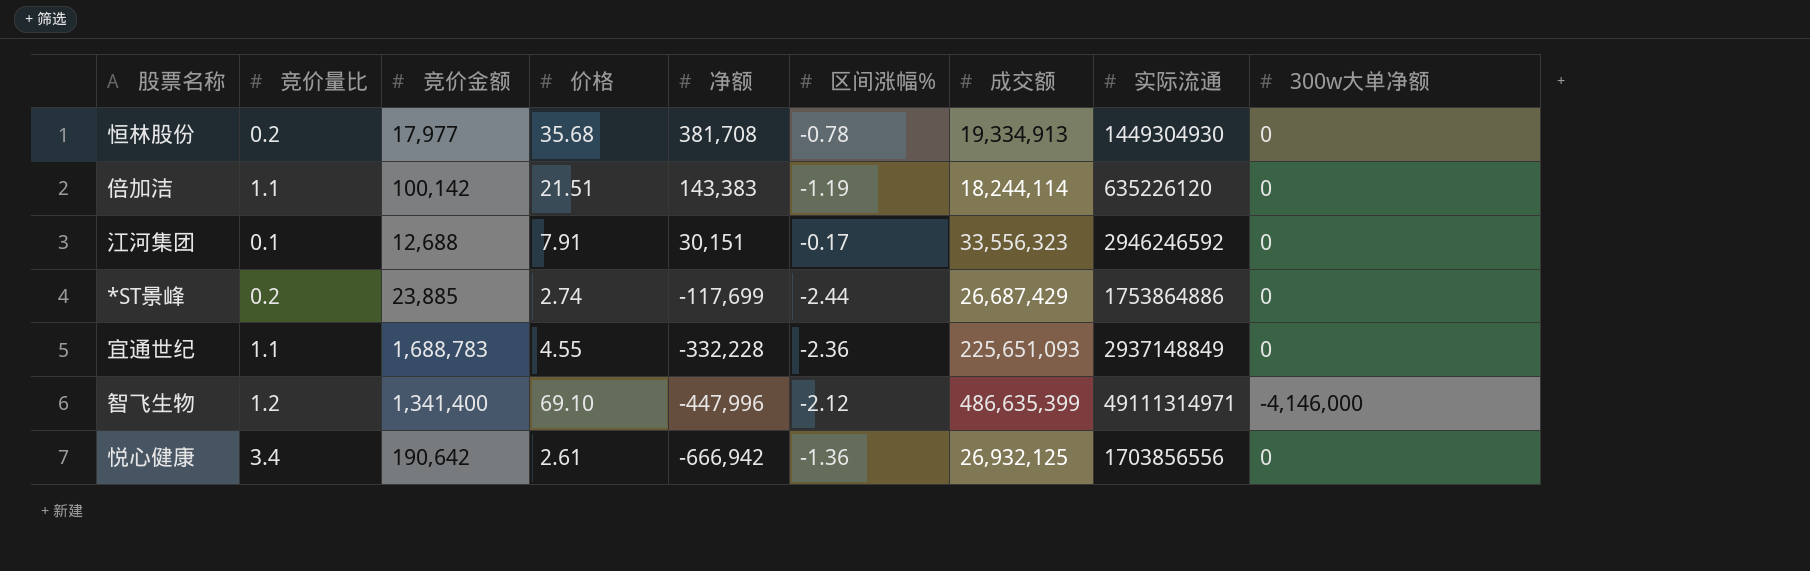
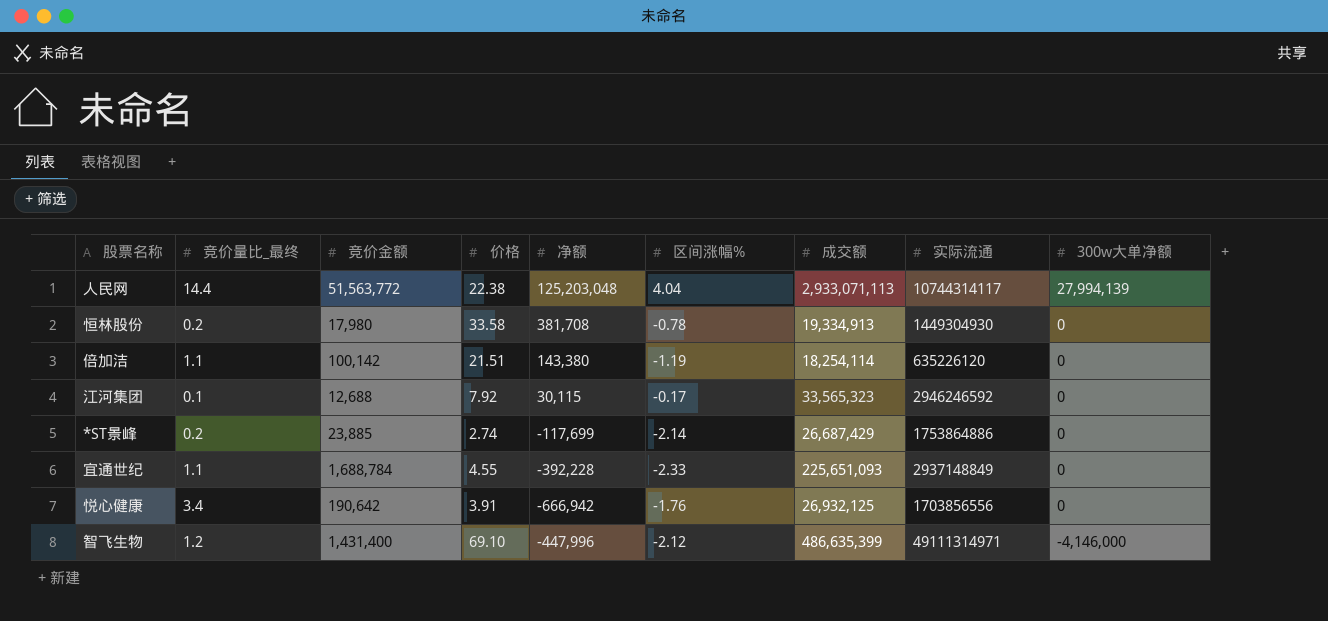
row order: 净额 descending -> 300w大单净额 descending
column name: 竞价量比 -> 竞价量比_最终
row 人民网: none -> 14.4 | 51,563,772 | 22.38 | 125,203,048 | 4.04 | 2,933,071,113 | 10744314117 | 27,994,139
恒林股份 | 竞价金额: 17,977 -> 17,980
恒林股份 | 价格: 35.68 -> 33.58
倍加洁 | 净额: 143,383 -> 143,380
倍加洁 | 成交额: 18,244,114 -> 18,254,114
江河集团 | 价格: 7.91 -> 7.92
江河集团 | 净额: 30,151 -> 30,115
江河集团 | 成交额: 33,556,323 -> 33,565,323
*ST景峰 | 区间涨幅%: -2.44 -> -2.14
宜通世纪 | 竞价金额: 1,688,783 -> 1,688,784
宜通世纪 | 净额: -332,228 -> -392,228
宜通世纪 | 区间涨幅%: -2.36 -> -2.33
悦心健康 | 价格: 2.61 -> 3.91
悦心健康 | 区间涨幅%: -1.36 -> -1.76
智飞生物 | 竞价金额: 1,341,400 -> 1,431,400

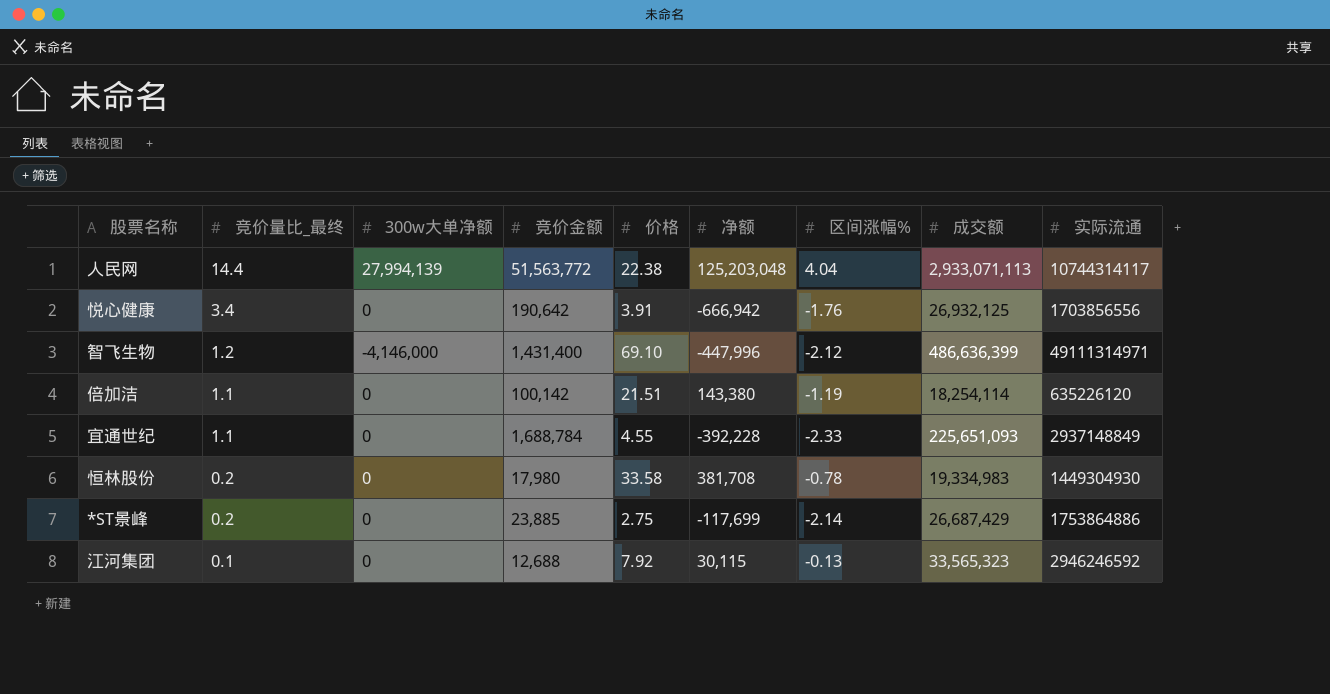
row order: 300w大单净额 descending -> 竞价量比_最终 descending
column 300w大单净额 | position: 9 -> 3
智飞生物 | 成交额: 486,635,399 -> 486,636,399
恒林股份 | 成交额: 19,334,913 -> 19,334,983
*ST景峰 | 价格: 2.74 -> 2.75
江河集团 | 区间涨幅%: -0.17 -> -0.13

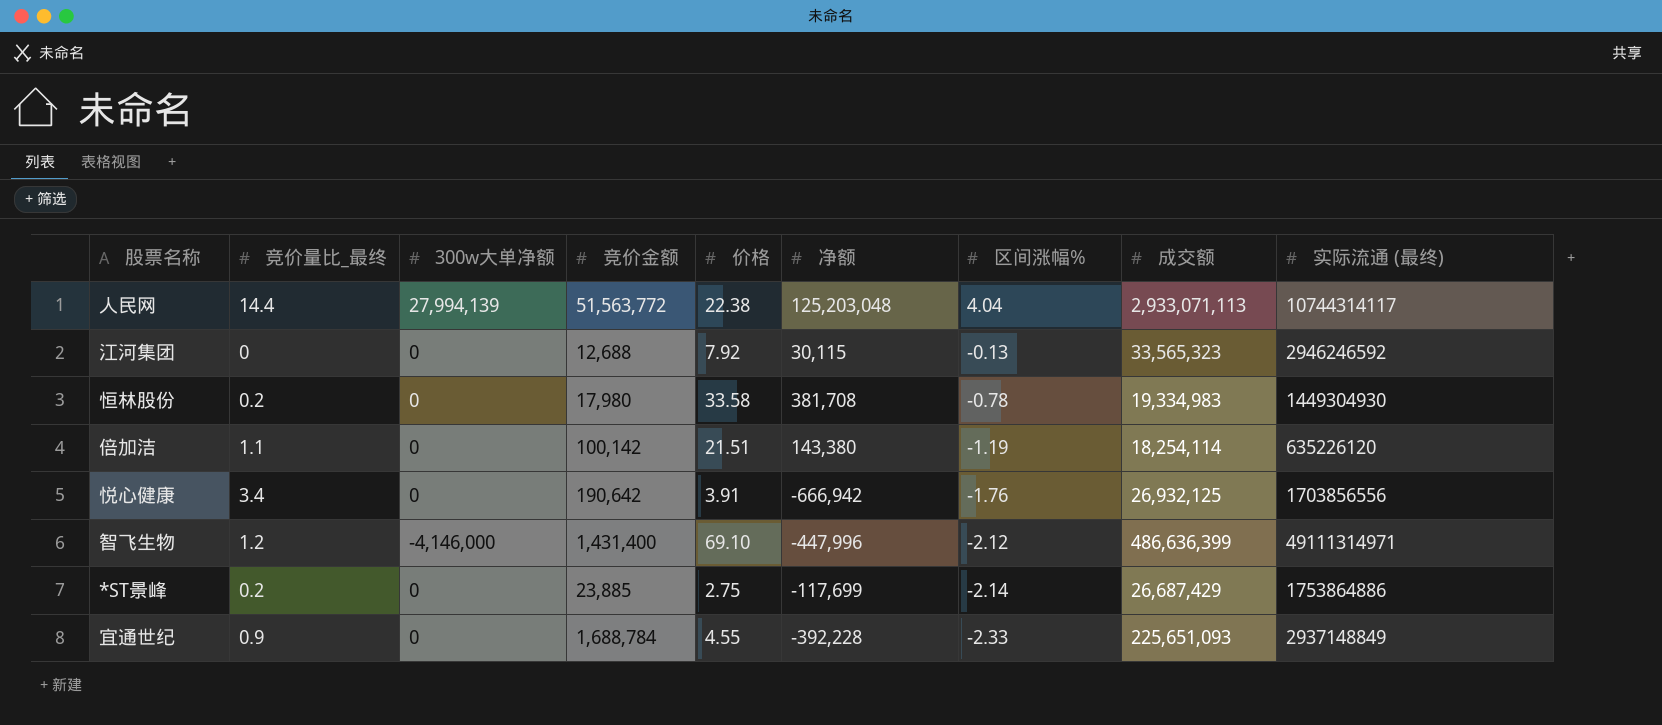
row order: 竞价量比_最终 descending -> 区间涨幅% descending
column name: 实际流通 -> 实际流通 (最终)
江河集团 | 竞价量比_最终: 0.1 -> 0
宜通世纪 | 竞价量比_最终: 1.1 -> 0.9

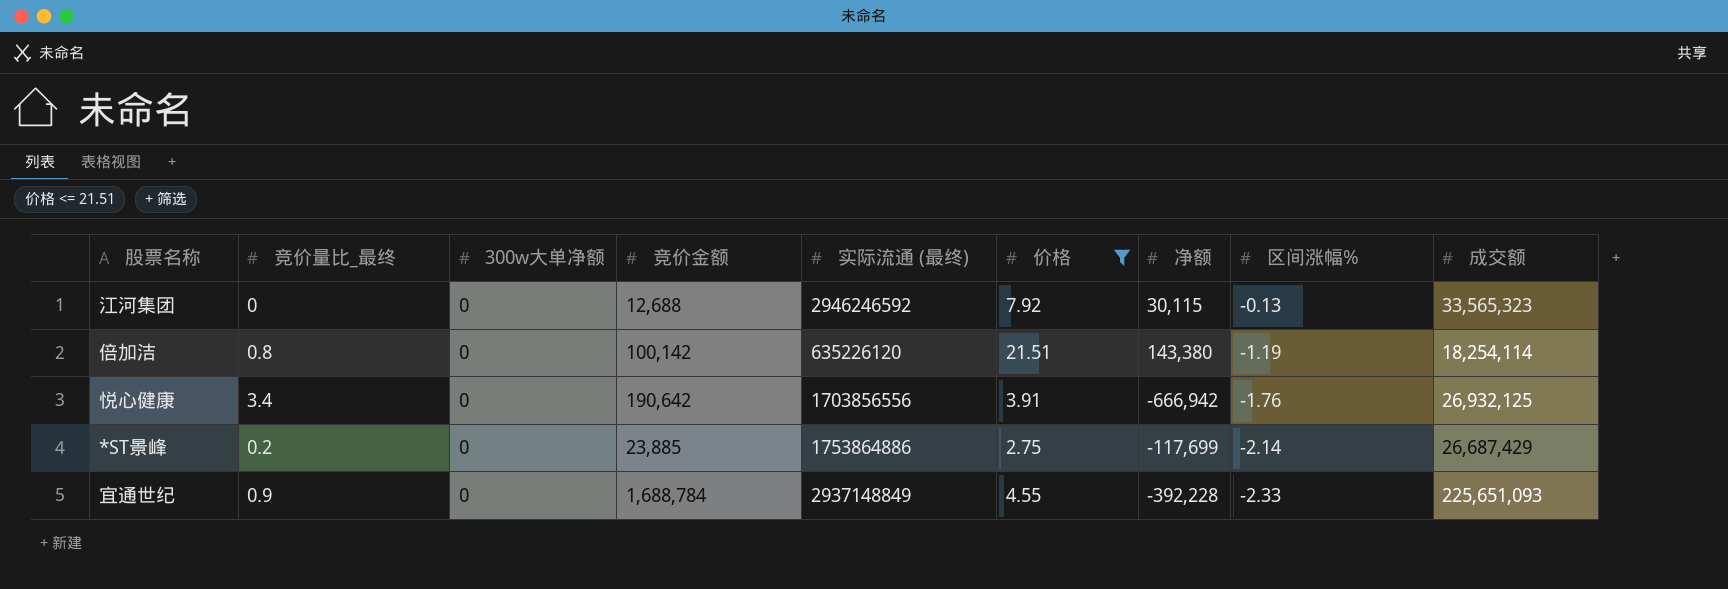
filter: none -> 价格 <= 21.51
column 实际流通 (最终) | position: 9 -> 5
倍加洁 | 竞价量比_最终: 1.1 -> 0.8

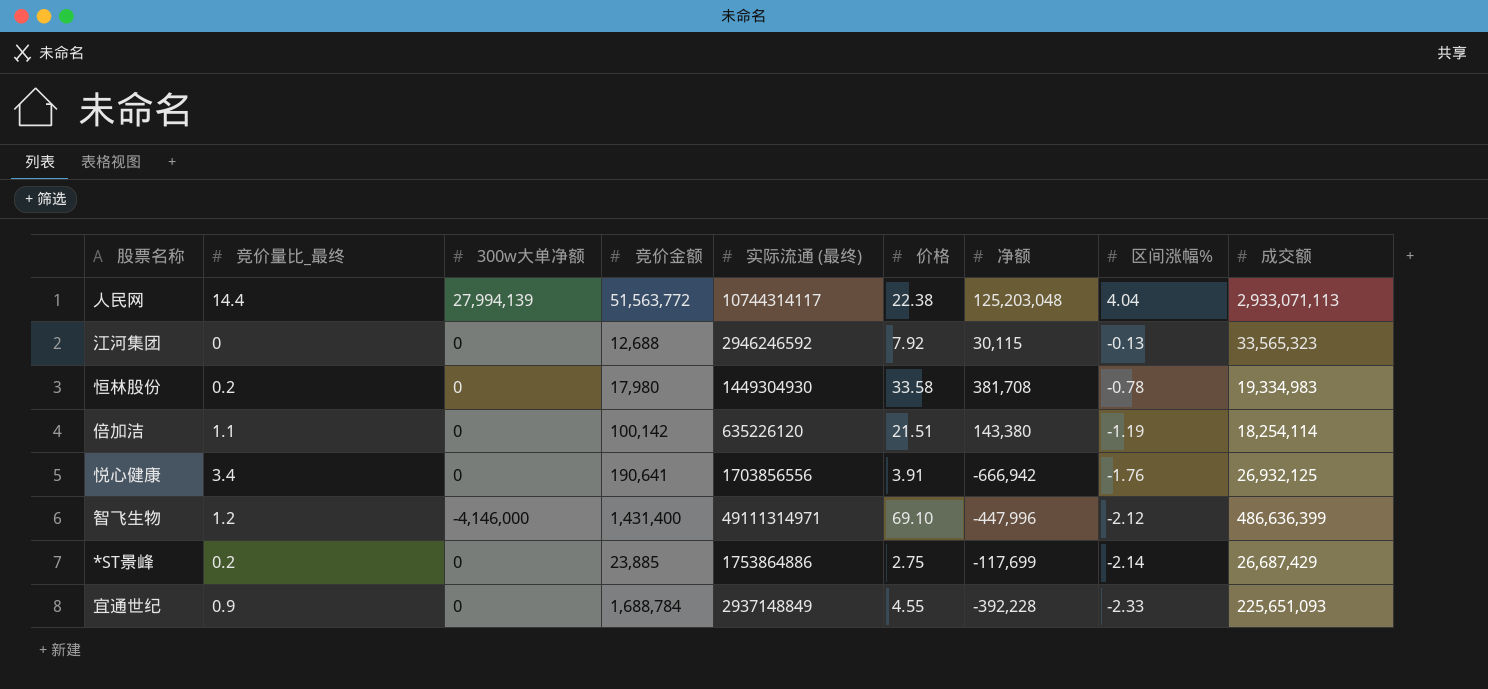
filter: 价格 <= 21.51 -> none
倍加洁 | 竞价量比_最终: 0.8 -> 1.1
悦心健康 | 竞价金额: 190,642 -> 190,641

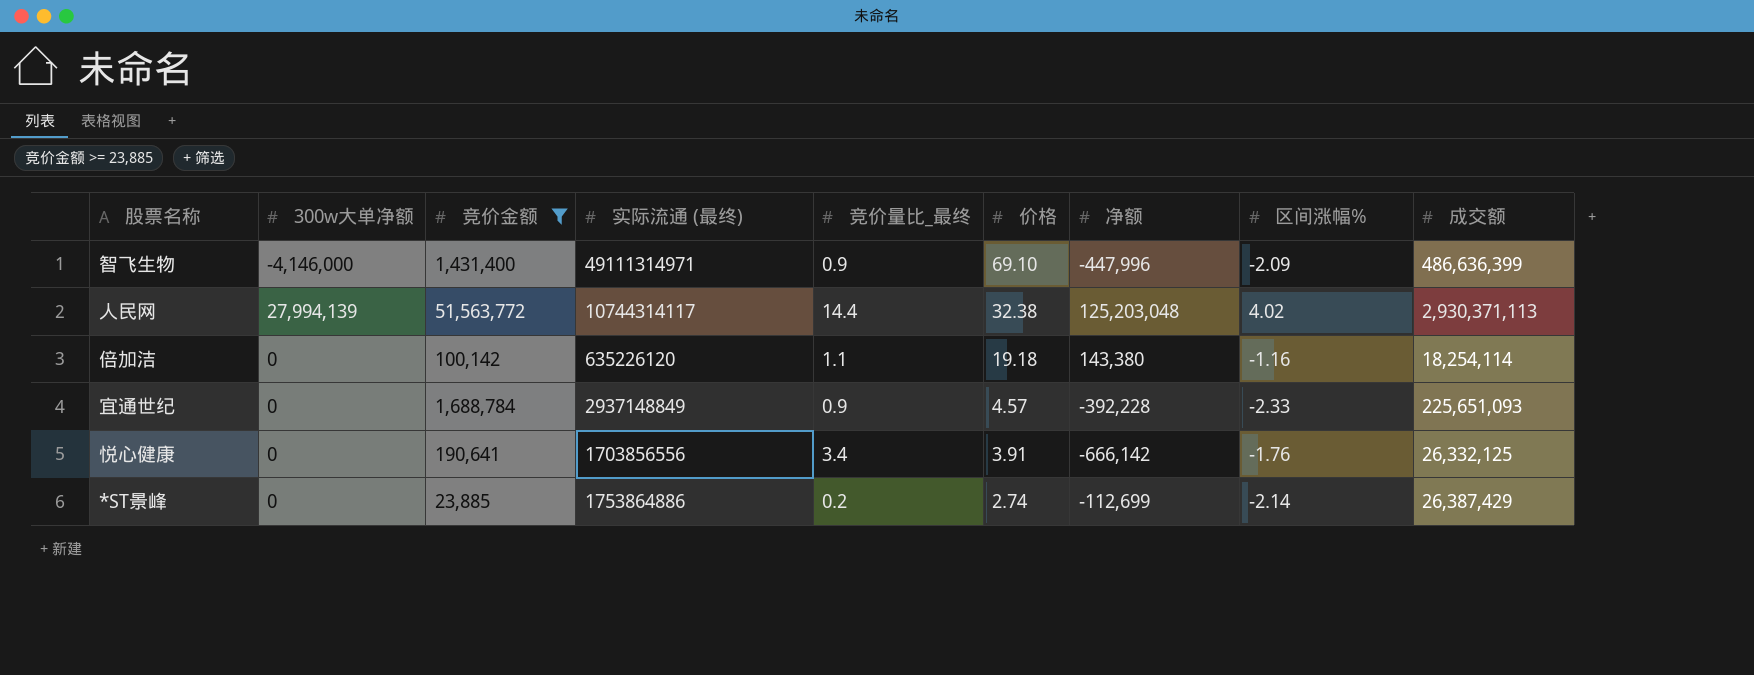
filter: none -> 竞价金额 >= 23,885
row order: 区间涨幅% descending -> 价格 descending
column 竞价量比_最终 | position: 2 -> 5
智飞生物 | 竞价量比_最终: 1.2 -> 0.9
智飞生物 | 区间涨幅%: -2.12 -> -2.09
人民网 | 价格: 22.38 -> 32.38
人民网 | 区间涨幅%: 4.04 -> 4.02
人民网 | 成交额: 2,933,071,113 -> 2,930,371,113
倍加洁 | 价格: 21.51 -> 19.18
倍加洁 | 区间涨幅%: -1.19 -> -1.16
宜通世纪 | 价格: 4.55 -> 4.57
悦心健康 | 净额: -666,942 -> -666,142
悦心健康 | 成交额: 26,932,125 -> 26,332,125
*ST景峰 | 价格: 2.75 -> 2.74
*ST景峰 | 净额: -117,699 -> -112,699
*ST景峰 | 成交额: 26,687,429 -> 26,387,429

